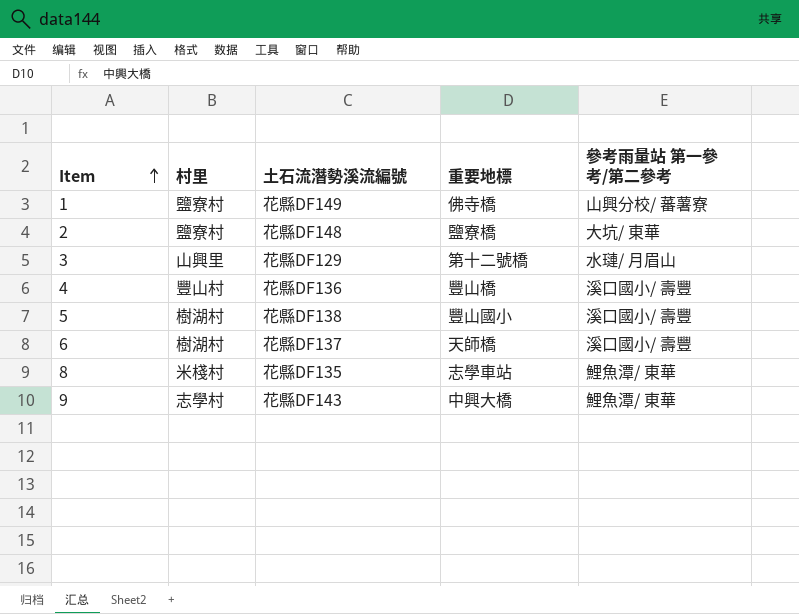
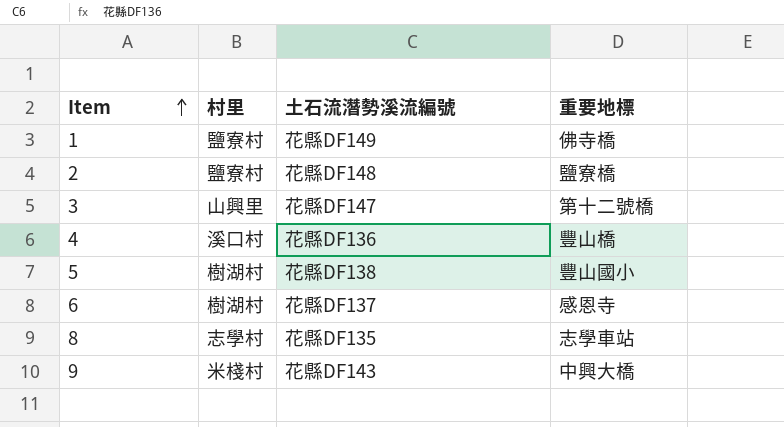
column 參考雨量站 第一參考/第二參考 | position: 5 -> none
3 | 土石流潛勢溪流編號: 花縣DF129 -> 花縣DF147
4 | 村里: 豐山村 -> 溪口村
6 | 重要地標: 天師橋 -> 感恩寺
8 | 村里: 米棧村 -> 志學村
9 | 村里: 志學村 -> 米棧村

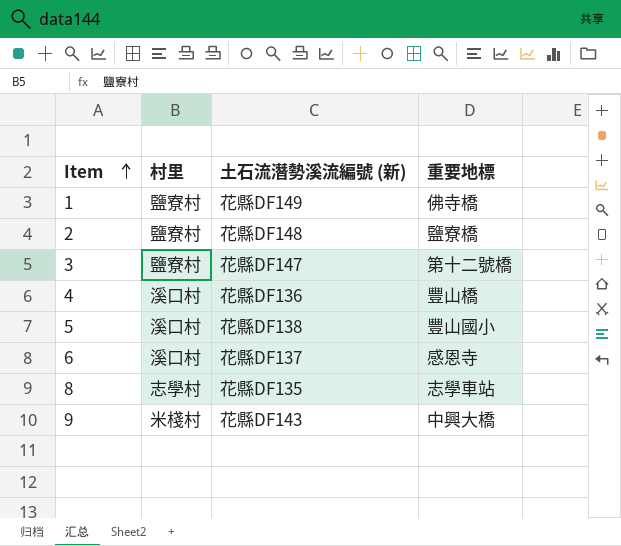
column name: 土石流潛勢溪流編號 -> 土石流潛勢溪流編號 (新)
3 | 村里: 山興里 -> 鹽寮村
5 | 村里: 樹湖村 -> 溪口村
6 | 村里: 樹湖村 -> 溪口村

